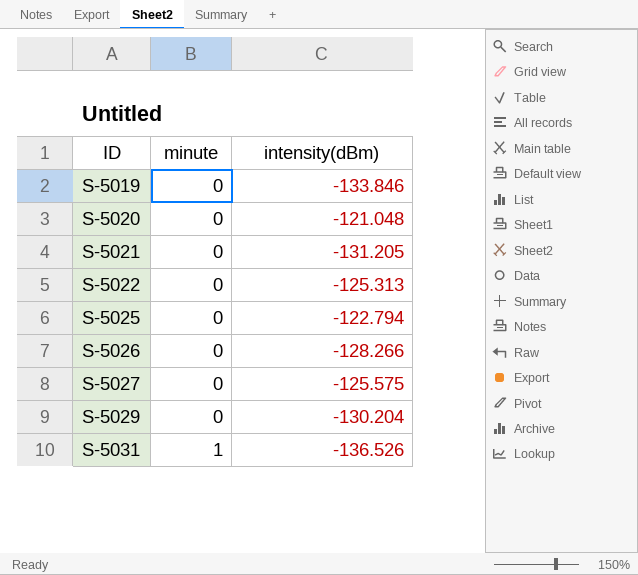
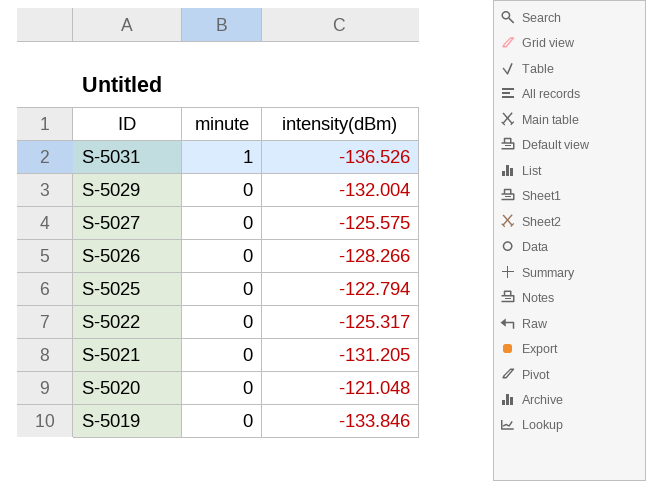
row order: ID ascending -> ID descending
S-5029 | intensity(dBm): -130.204 -> -132.004
S-5022 | intensity(dBm): -125.313 -> -125.317

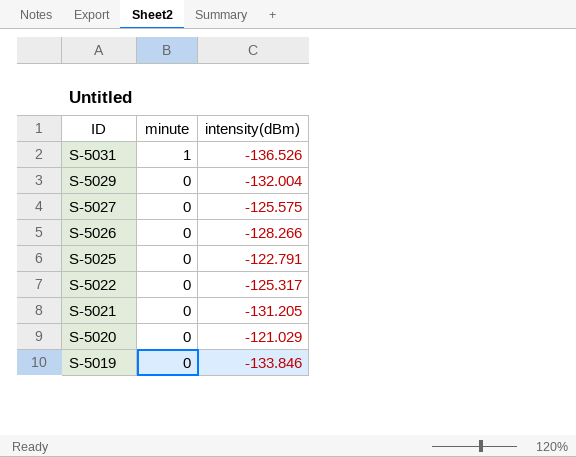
S-5025 | intensity(dBm): -122.794 -> -122.791
S-5020 | intensity(dBm): -121.048 -> -121.029

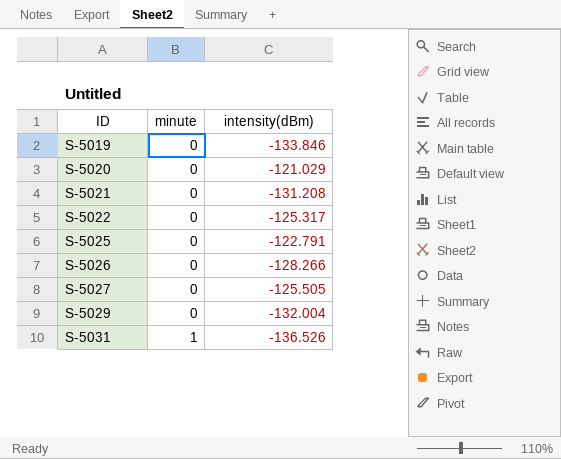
row order: ID descending -> ID ascending
S-5021 | intensity(dBm): -131.205 -> -131.208
S-5027 | intensity(dBm): -125.575 -> -125.505

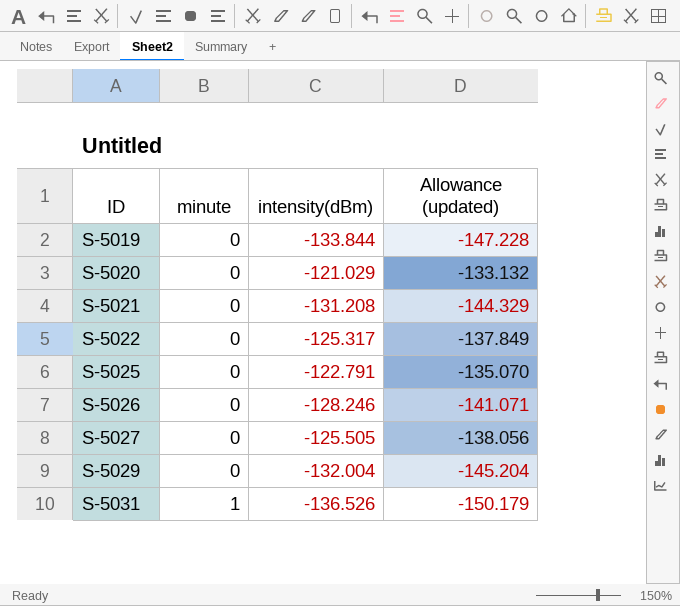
column Allowance (updated) | formula: none -> [intensity(dBm)] * 1.1
S-5019 | intensity(dBm): -133.846 -> -133.844
S-5026 | intensity(dBm): -128.266 -> -128.246

